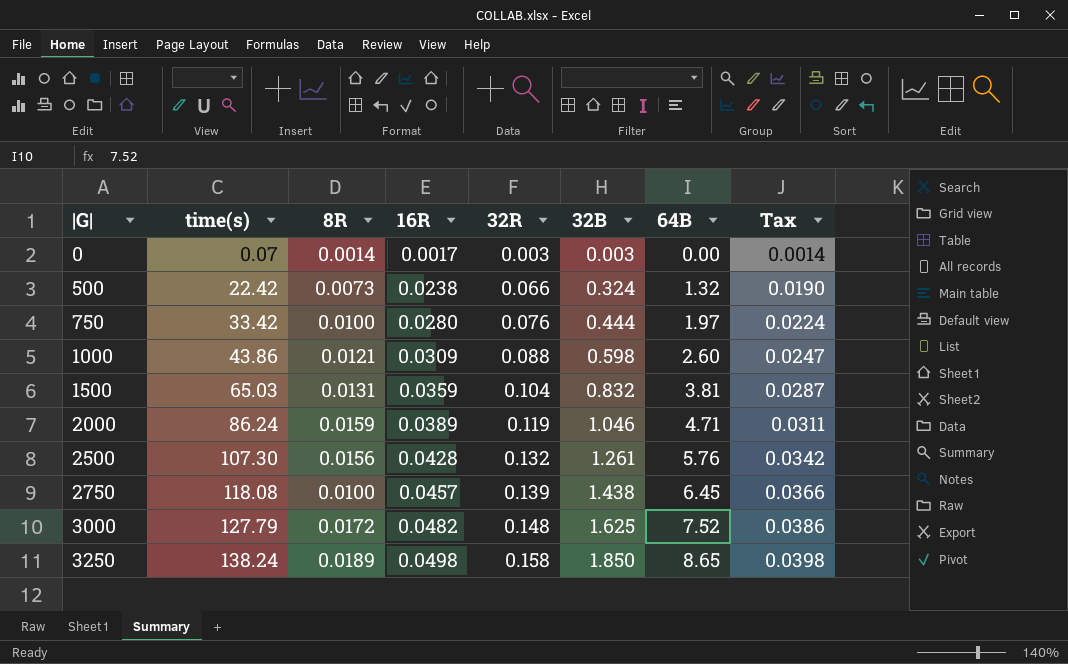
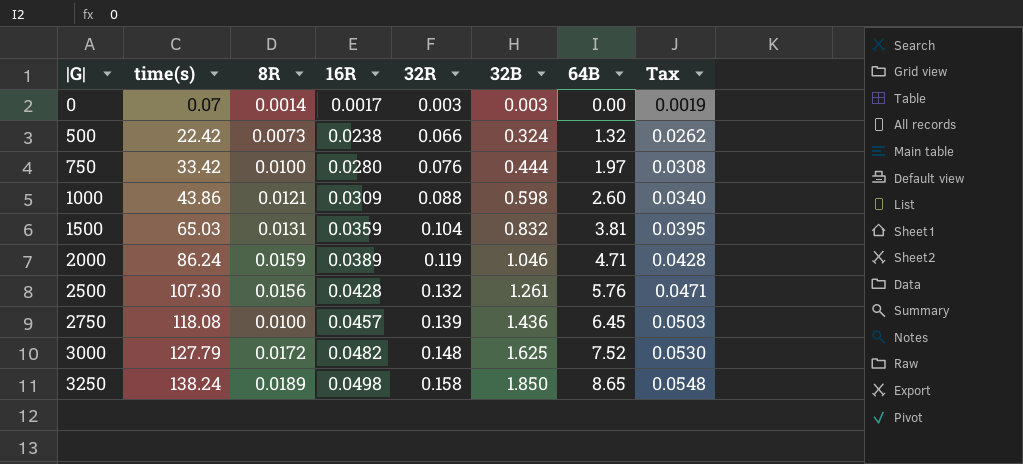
column Tax | formula: [16R] * 0.8 -> [16R] * 1.1
2750 | 32B: 1.438 -> 1.436

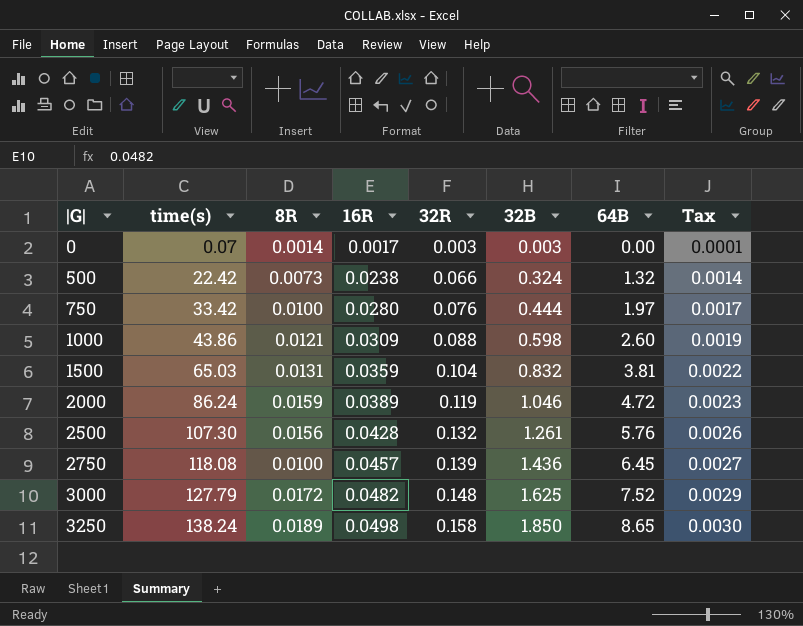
column Tax | formula: [16R] * 1.1 -> [16R] * 0.06
2000 | 64B: 4.71 -> 4.72

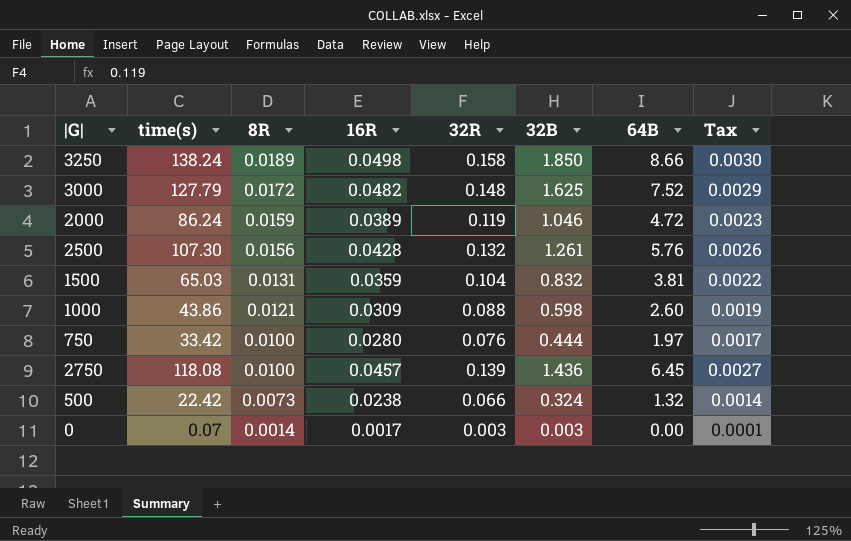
row order: |G| ascending -> 8R descending
3250 | 64B: 8.65 -> 8.66

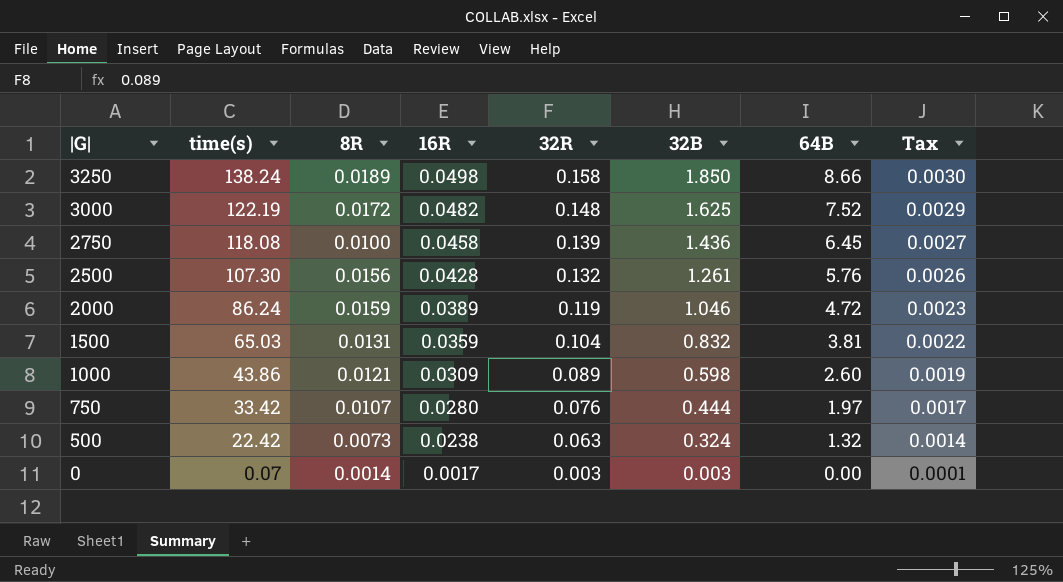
row order: 8R descending -> |G| descending
3000 | time(s): 127.79 -> 122.19
2750 | 16R: 0.0457 -> 0.0458
1000 | 32R: 0.088 -> 0.089
750 | 8R: 0.0100 -> 0.0107
500 | 32R: 0.066 -> 0.063

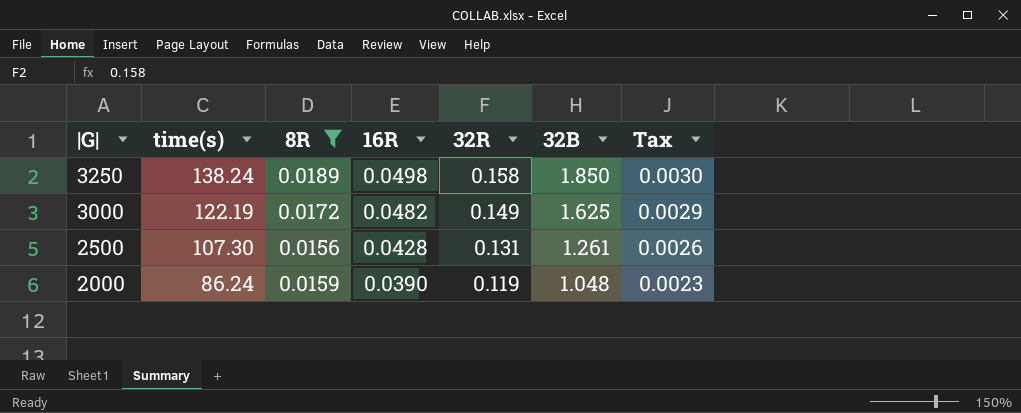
filter: none -> 8R >= 0.0156
column 64B | position: 7 -> none
3000 | 32R: 0.148 -> 0.149
2500 | 32R: 0.132 -> 0.131
2000 | 16R: 0.0389 -> 0.0390
2000 | 32B: 1.046 -> 1.048

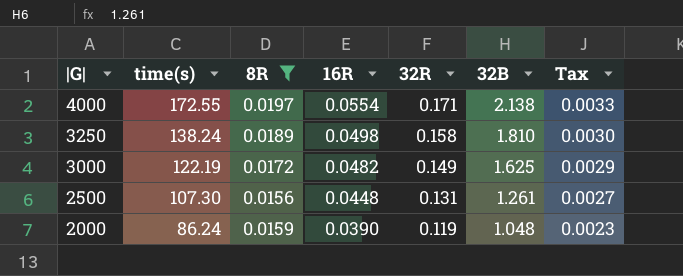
row 4000: none -> 172.55 | 0.0197 | 0.0554 | 0.171 | 2.138 | 0.0033
3250 | 32B: 1.850 -> 1.810
2500 | 16R: 0.0428 -> 0.0448
2500 | Tax: 0.0026 -> 0.0027

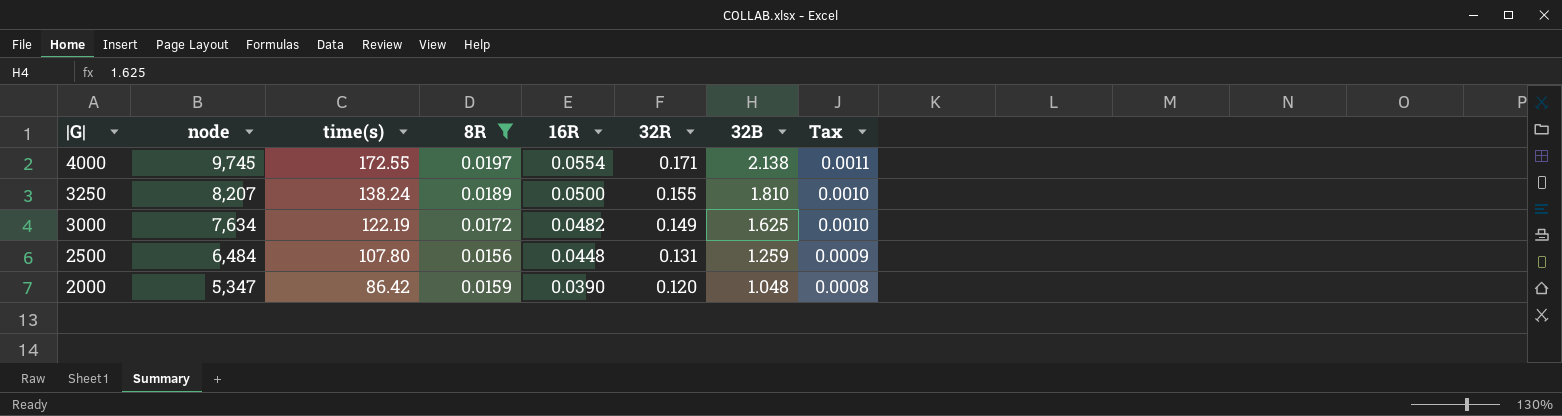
column node | position: none -> 2
column Tax | formula: [16R] * 0.06 -> [16R] * 0.02
3250 | 16R: 0.0498 -> 0.0500
3250 | 32R: 0.158 -> 0.155
2500 | time(s): 107.30 -> 107.80
2500 | 32B: 1.261 -> 1.259
2000 | time(s): 86.24 -> 86.42
2000 | 32R: 0.119 -> 0.120

